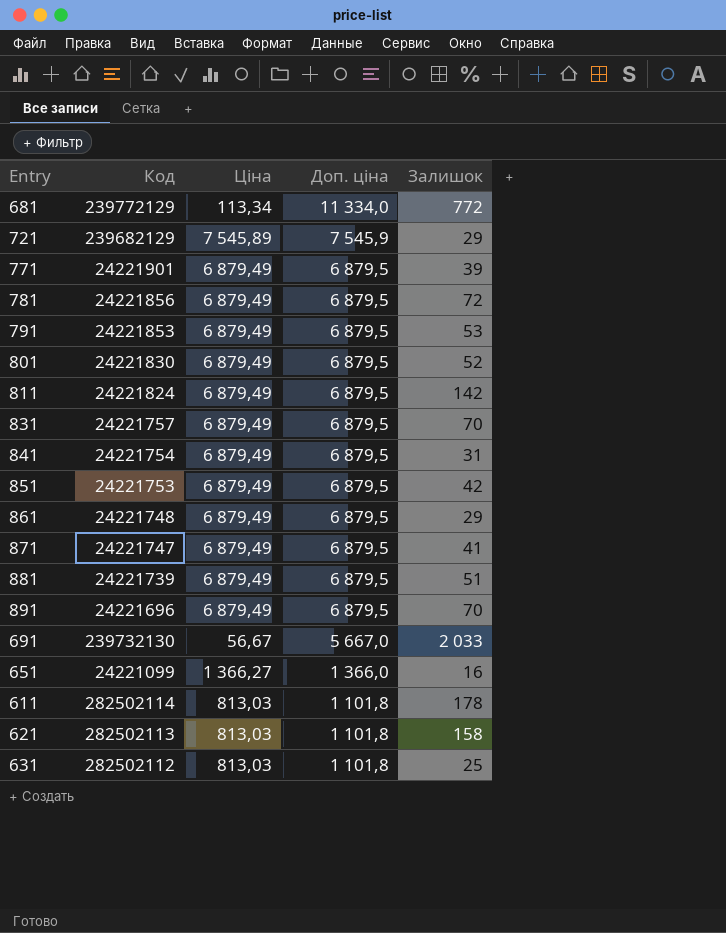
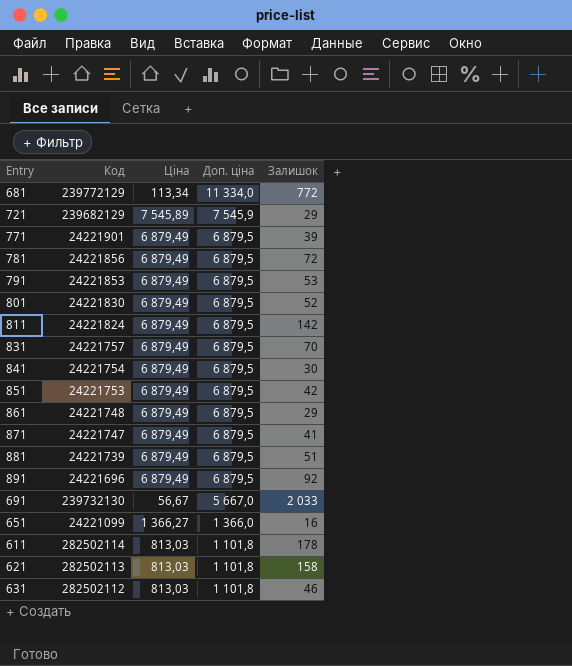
841 | Залишок: 31 -> 30
891 | Залишок: 70 -> 92
631 | Залишок: 25 -> 46

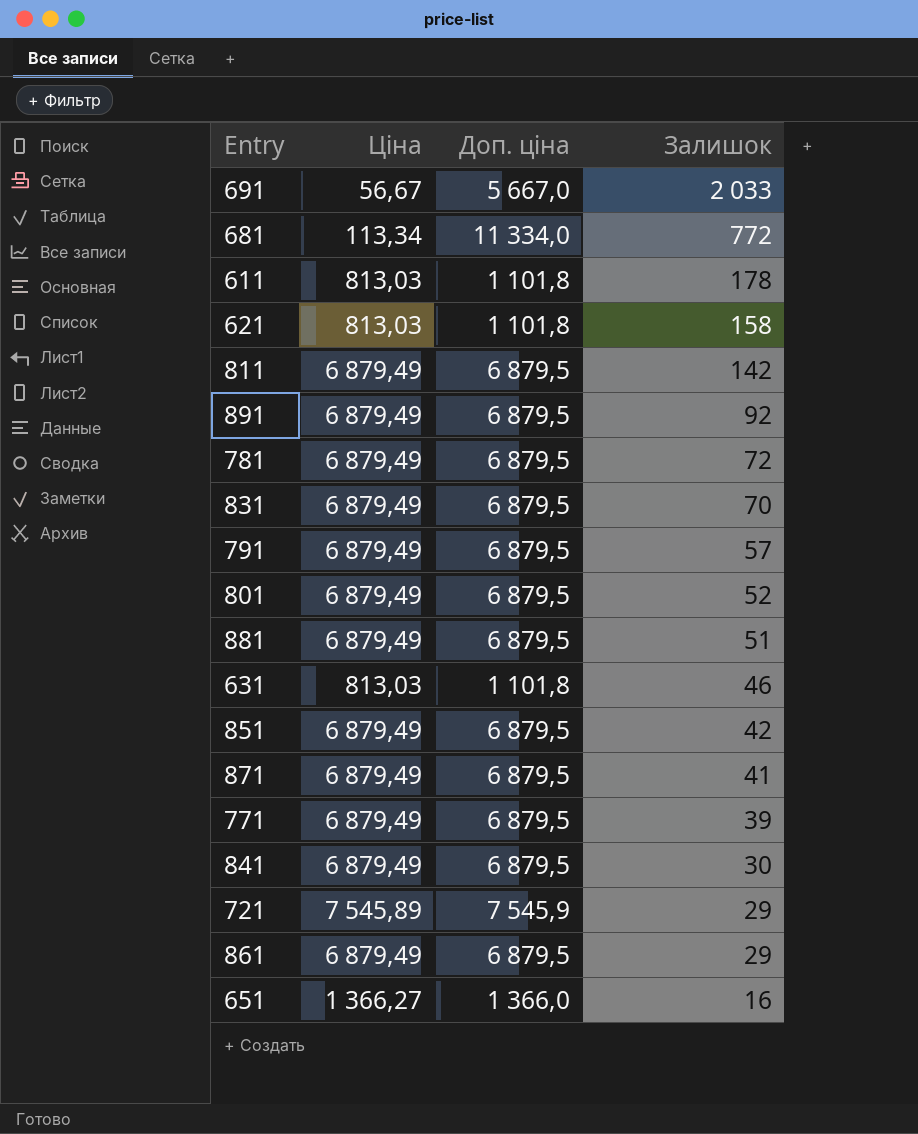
row order: Доп. ціна descending -> Залишок descending
column Код | position: 2 -> none
791 | Залишок: 53 -> 57

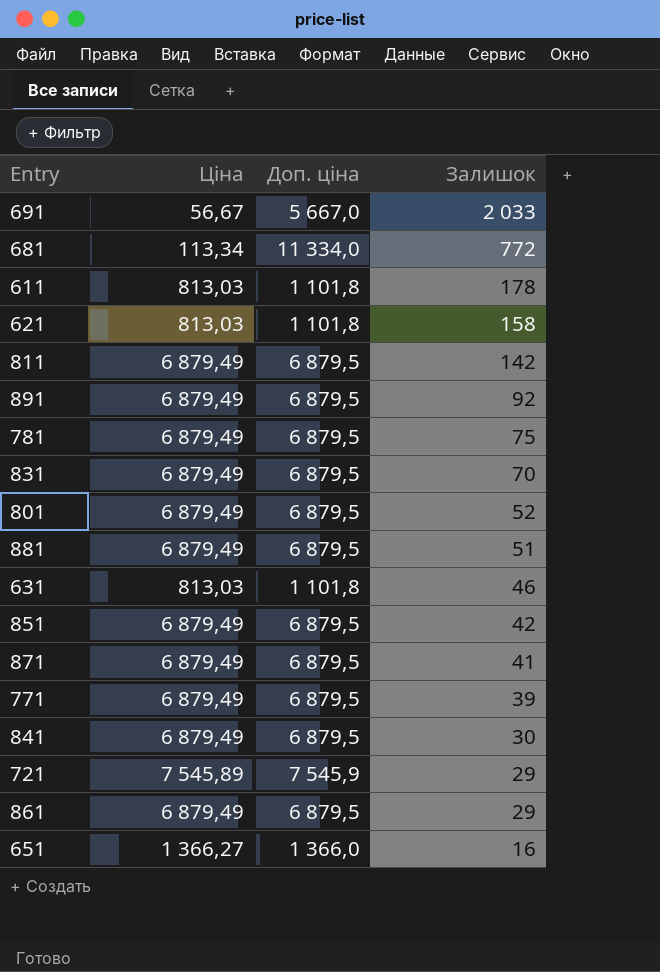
row 791: 6 879,49 | 6 879,5 | 57 -> none
781 | Залишок: 72 -> 75

